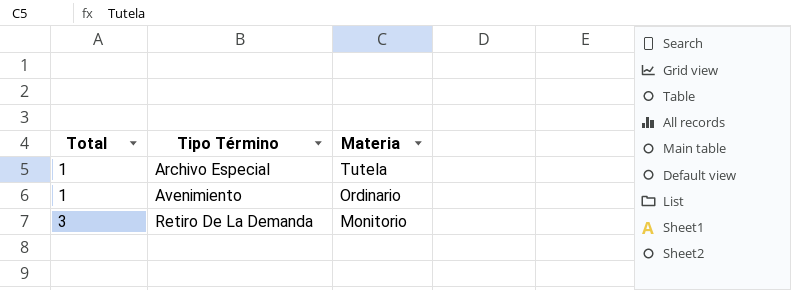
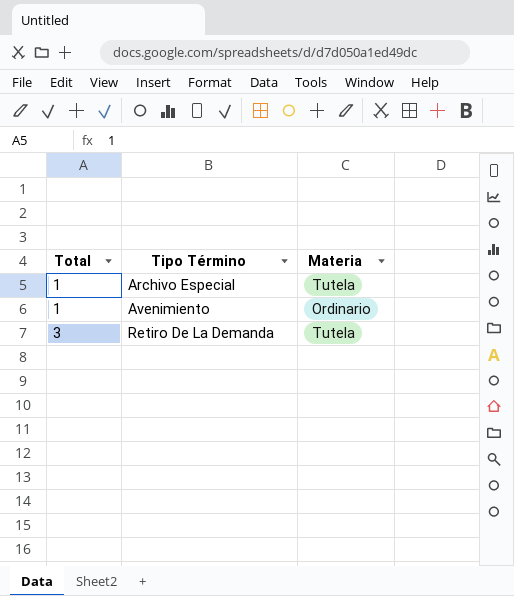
Retiro De La Demanda | Materia: Monitorio -> Tutela

